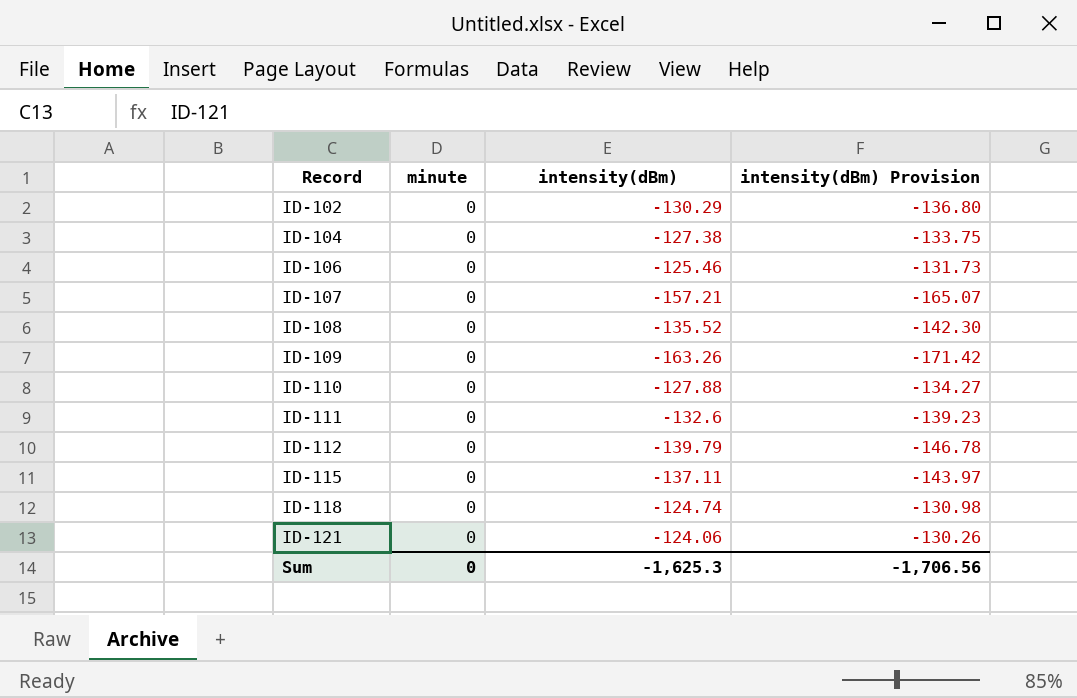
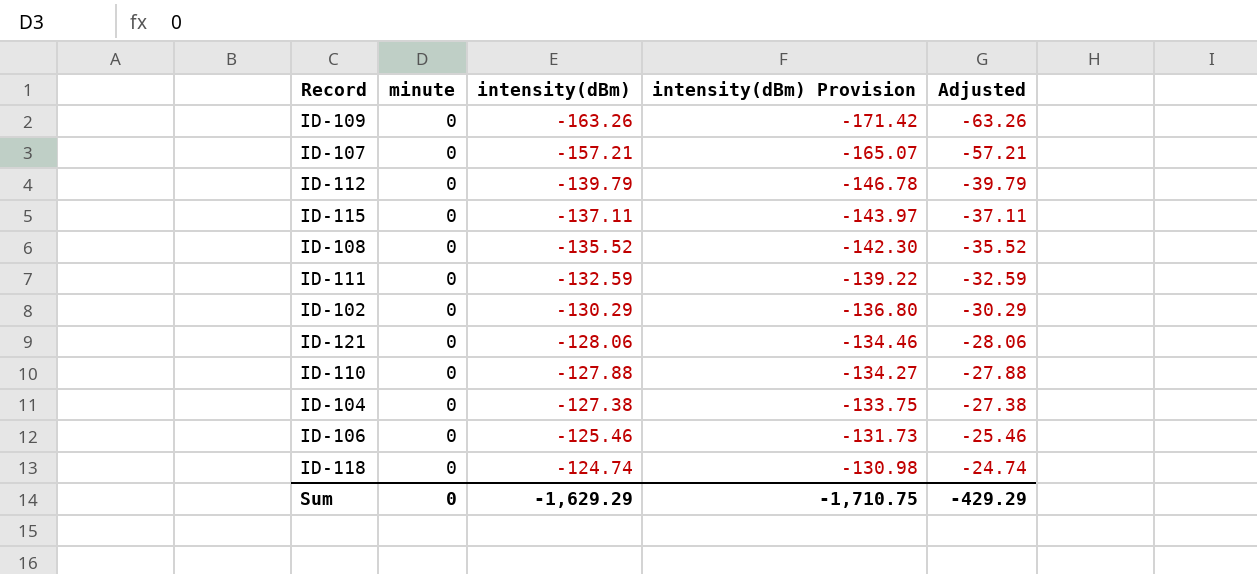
row order: Record ascending -> intensity(dBm) ascending
column Adjusted | formula: none -> [intensity(dBm)] + 100
ID-111 | intensity(dBm): -132.6 -> -132.59
ID-111 | intensity(dBm) Provision: -139.23 -> -139.22
ID-121 | intensity(dBm): -124.06 -> -128.06
ID-121 | intensity(dBm) Provision: -130.26 -> -134.46
Sum | intensity(dBm): -1,625.3 -> -1,629.29
Sum | intensity(dBm) Provision: -1,706.56 -> -1,710.75

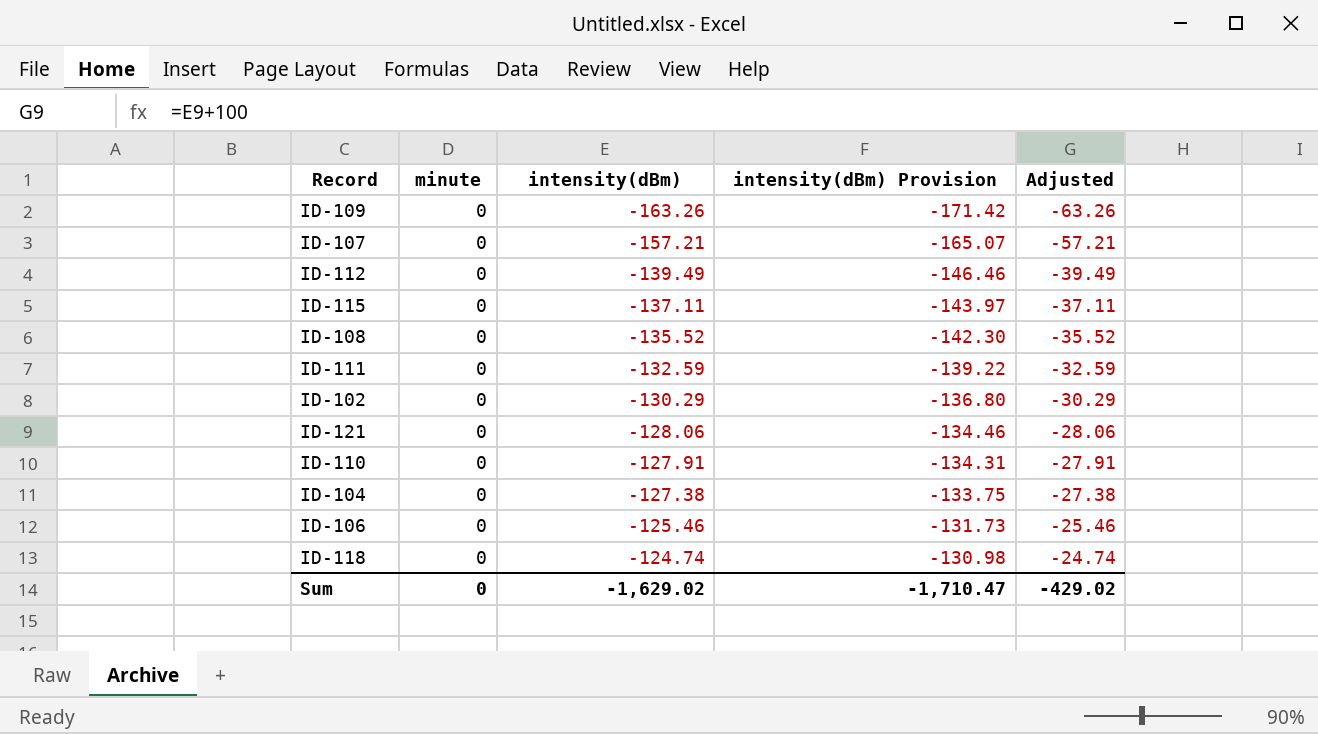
ID-112 | intensity(dBm): -139.79 -> -139.49
ID-112 | intensity(dBm) Provision: -146.78 -> -146.46
ID-112 | Adjusted: -39.79 -> -39.49
ID-110 | intensity(dBm): -127.88 -> -127.91
ID-110 | intensity(dBm) Provision: -134.27 -> -134.31
ID-110 | Adjusted: -27.88 -> -27.91
Sum | intensity(dBm): -1,629.29 -> -1,629.02
Sum | intensity(dBm) Provision: -1,710.75 -> -1,710.47
Sum | Adjusted: -429.29 -> -429.02

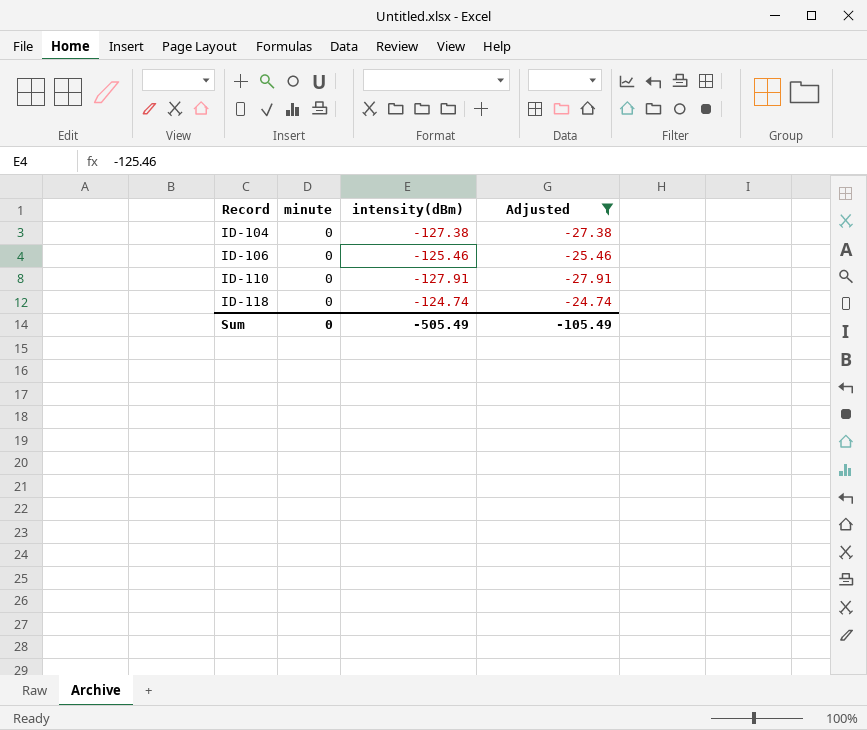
filter: none -> Adjusted >= -27.91
row order: intensity(dBm) ascending -> Record ascending
column intensity(dBm) Provision | formula: [intensity(dBm)] * 1.05 -> none
Sum | intensity(dBm): -1,629.02 -> -505.49
Sum | Adjusted: -429.02 -> -105.49

